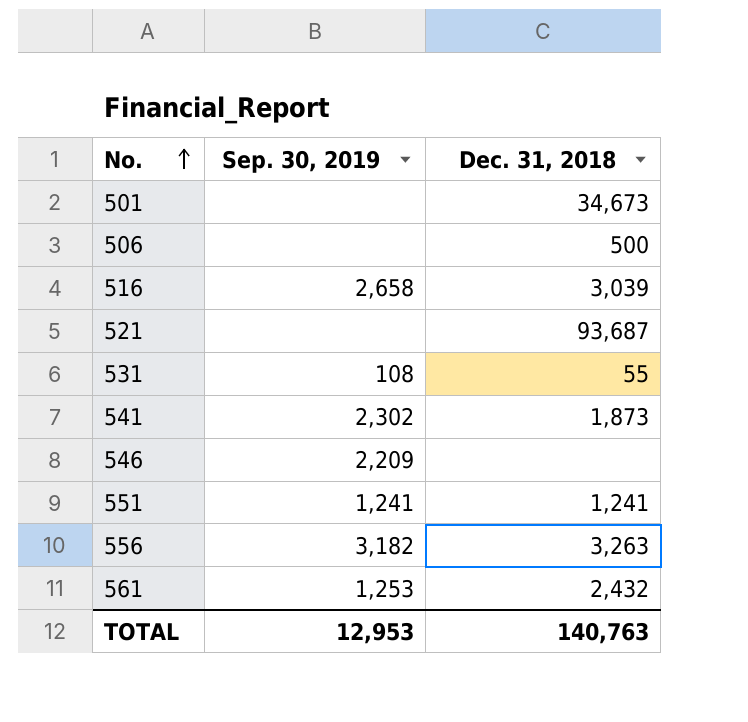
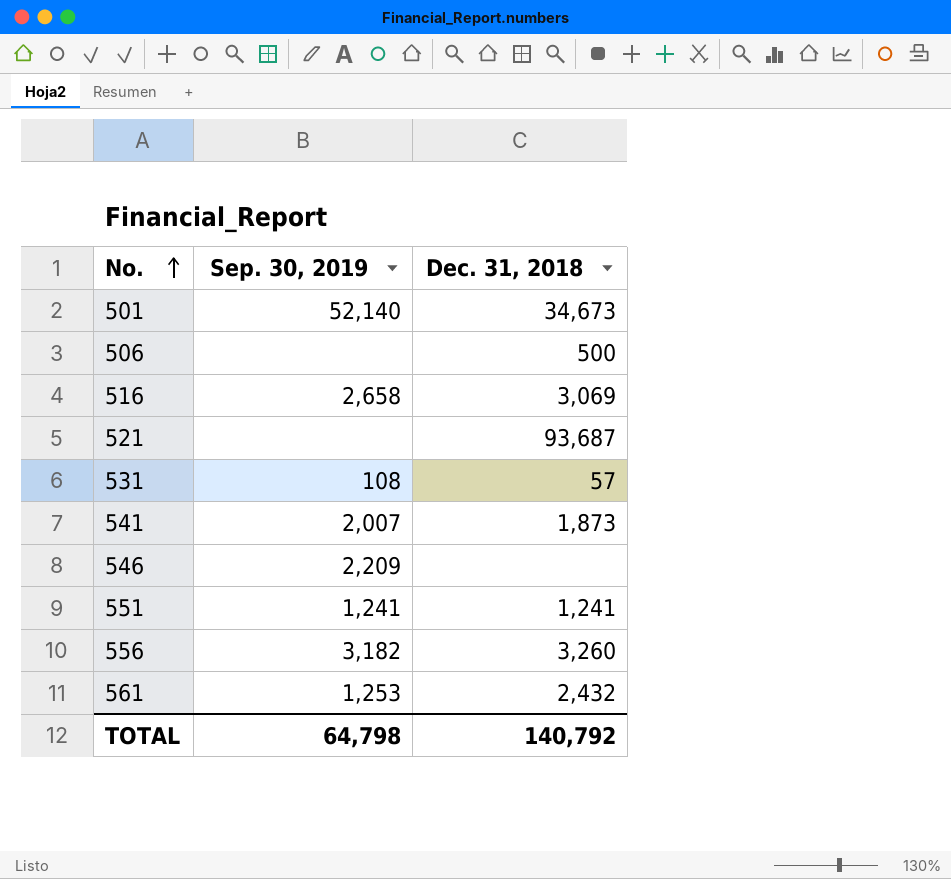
501 | Sep. 30, 2019: none -> 52,140
516 | Dec. 31, 2018: 3,039 -> 3,069
531 | Dec. 31, 2018: 55 -> 57
541 | Sep. 30, 2019: 2,302 -> 2,007
556 | Dec. 31, 2018: 3,263 -> 3,260
TOTAL | Sep. 30, 2019: 12,953 -> 64,798
TOTAL | Dec. 31, 2018: 140,763 -> 140,792

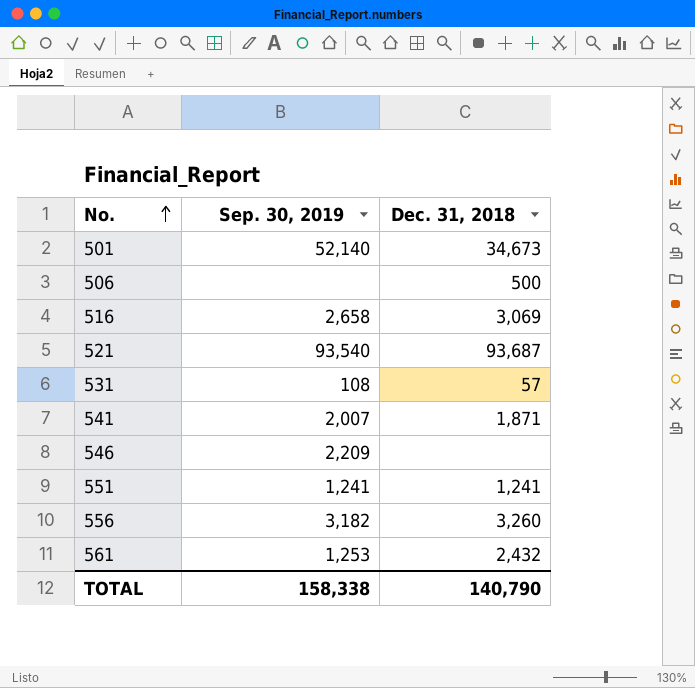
521 | Sep. 30, 2019: none -> 93,540
541 | Dec. 31, 2018: 1,873 -> 1,871
TOTAL | Sep. 30, 2019: 64,798 -> 158,338
TOTAL | Dec. 31, 2018: 140,792 -> 140,790

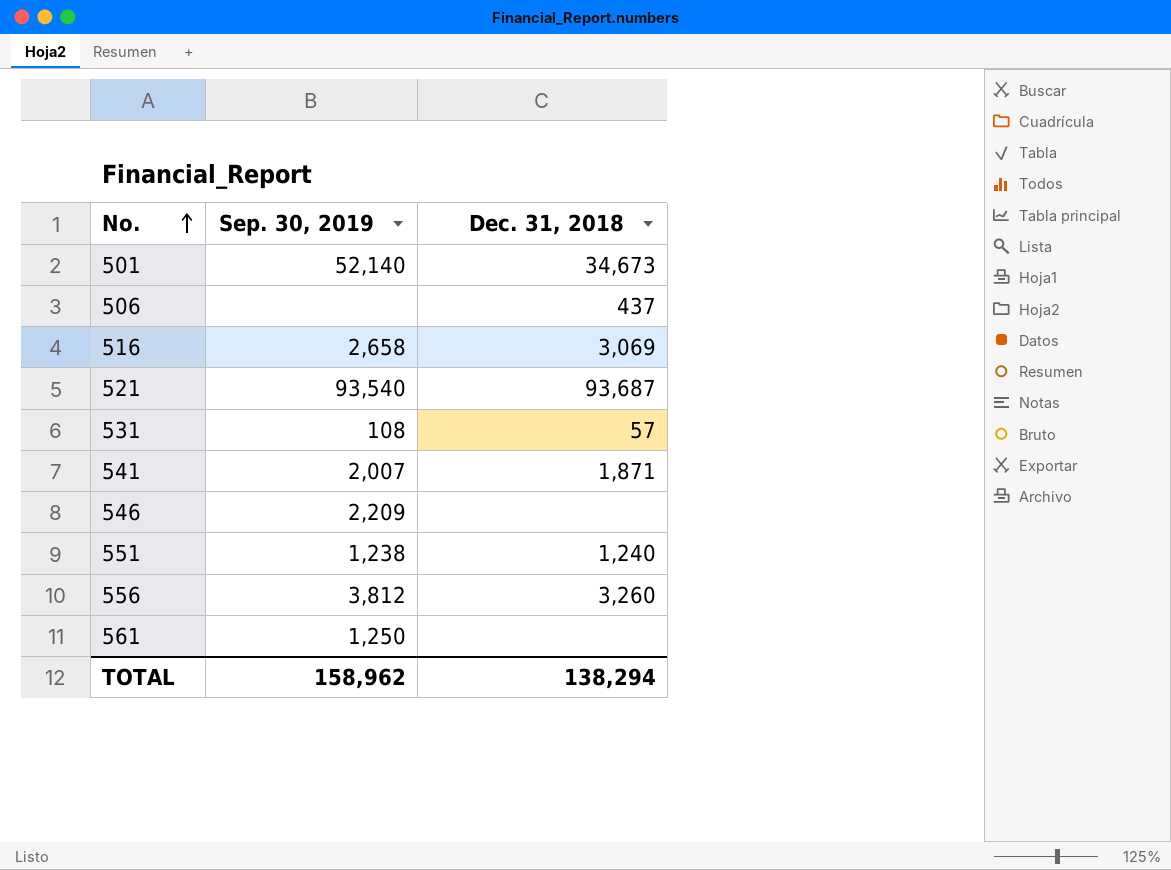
506 | Dec. 31, 2018: 500 -> 437
551 | Sep. 30, 2019: 1,241 -> 1,238
551 | Dec. 31, 2018: 1,241 -> 1,240
556 | Sep. 30, 2019: 3,182 -> 3,812
561 | Sep. 30, 2019: 1,253 -> 1,250
561 | Dec. 31, 2018: 2,432 -> none
TOTAL | Sep. 30, 2019: 158,338 -> 158,962
TOTAL | Dec. 31, 2018: 140,790 -> 138,294

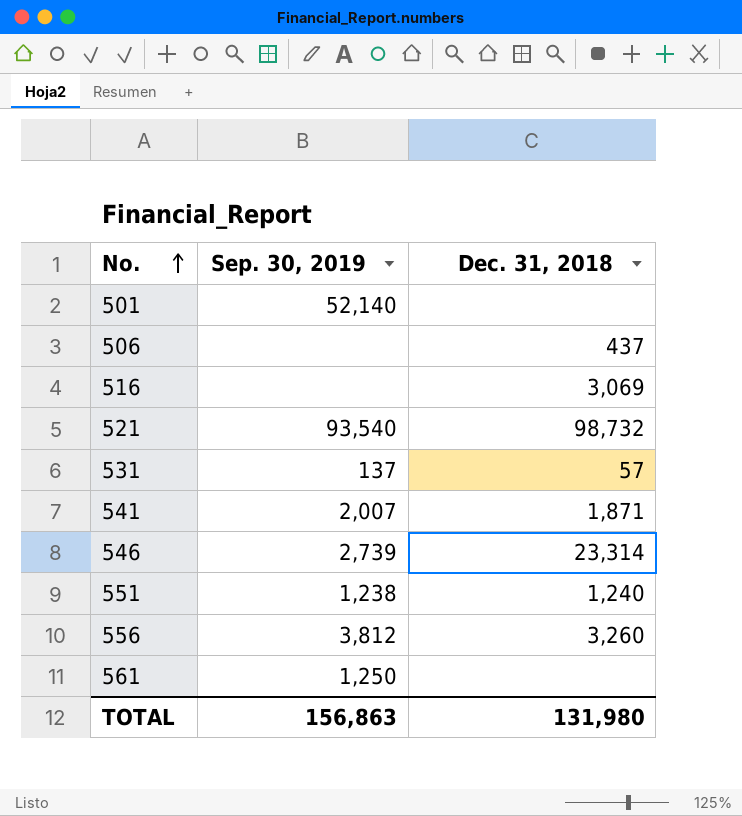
501 | Dec. 31, 2018: 34,673 -> none
516 | Sep. 30, 2019: 2,658 -> none
521 | Dec. 31, 2018: 93,687 -> 98,732
531 | Sep. 30, 2019: 108 -> 137
546 | Sep. 30, 2019: 2,209 -> 2,739
546 | Dec. 31, 2018: none -> 23,314
TOTAL | Sep. 30, 2019: 158,962 -> 156,863
TOTAL | Dec. 31, 2018: 138,294 -> 131,980

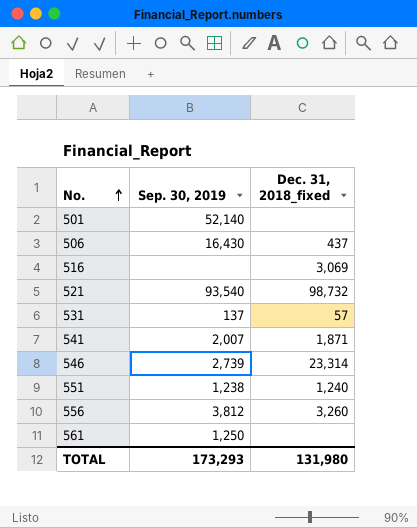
column name: Dec. 31, 2018 -> Dec. 31, 2018_fixed
506 | Sep. 30, 2019: none -> 16,430
TOTAL | Sep. 30, 2019: 156,863 -> 173,293

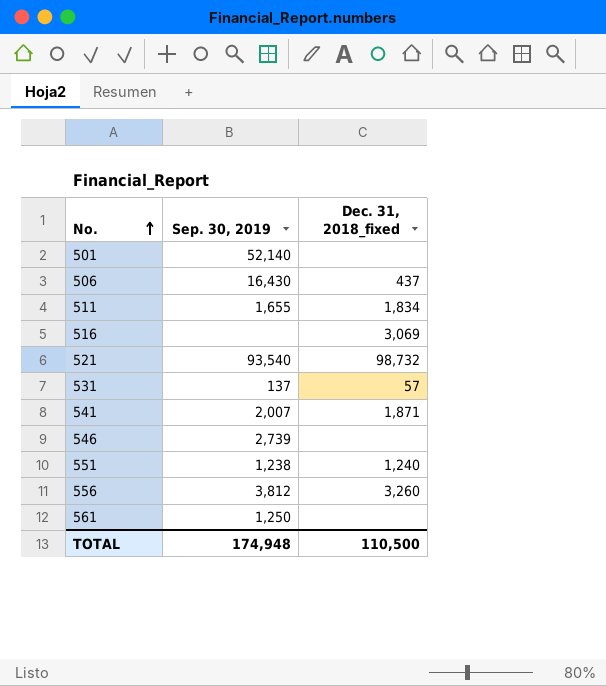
row 511: none -> 1,655 | 1,834
546 | Dec. 31, 2018_fixed: 23,314 -> none
TOTAL | Sep. 30, 2019: 173,293 -> 174,948
TOTAL | Dec. 31, 2018_fixed: 131,980 -> 110,500

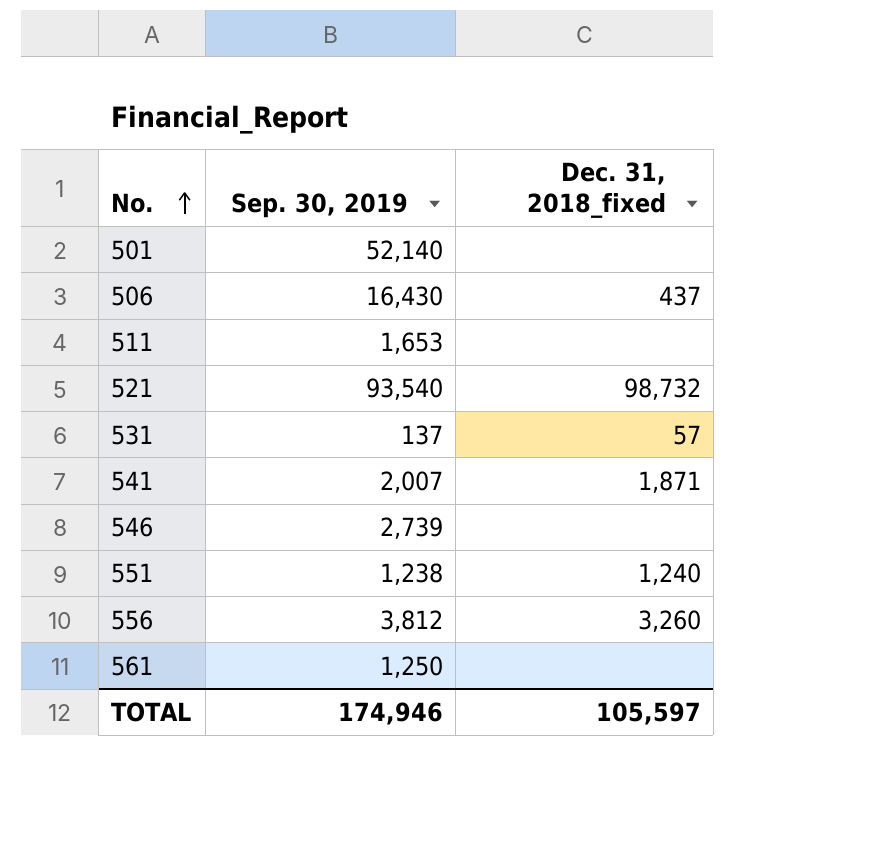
row 516: none | 3,069 -> none
511 | Sep. 30, 2019: 1,655 -> 1,653
511 | Dec. 31, 2018_fixed: 1,834 -> none
TOTAL | Sep. 30, 2019: 174,948 -> 174,946
TOTAL | Dec. 31, 2018_fixed: 110,500 -> 105,597

